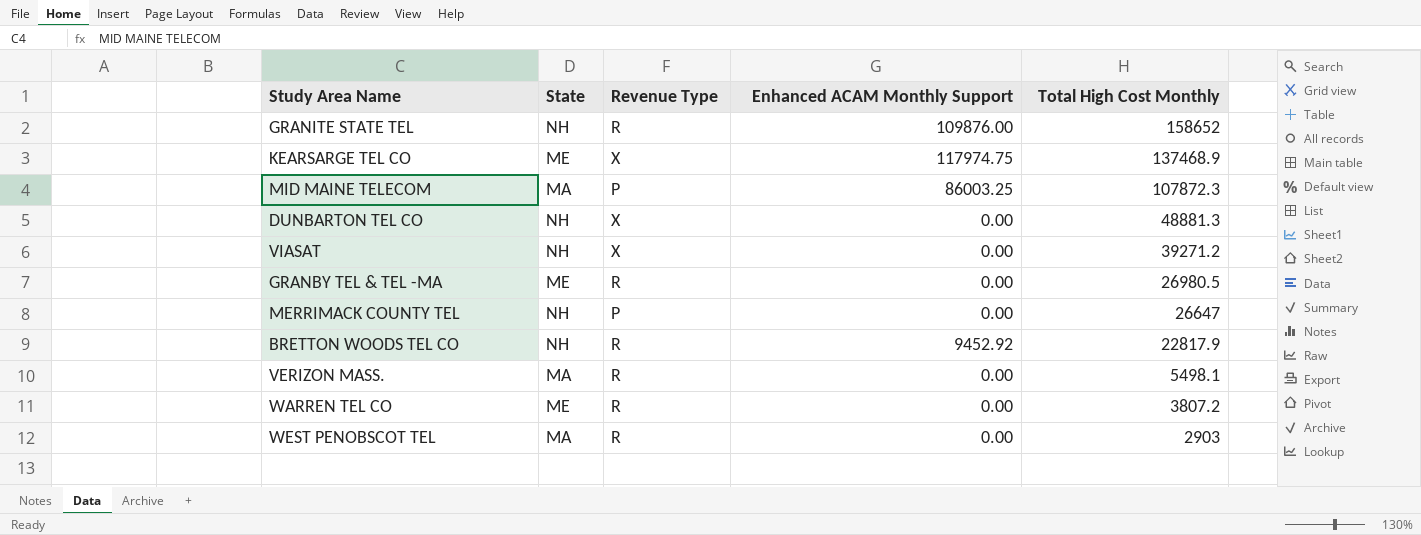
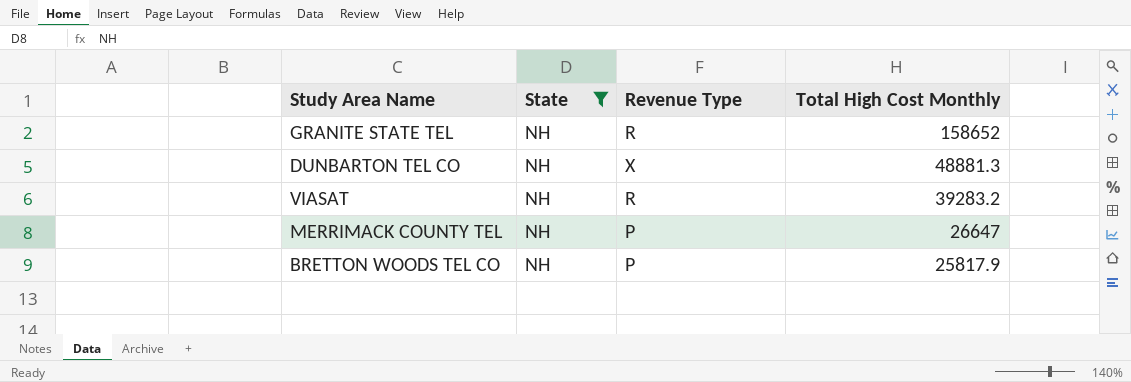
filter: none -> State = NH
column Enhanced ACAM Monthly Support | position: 4 -> none
VIASAT | Revenue Type: X -> R
VIASAT | Total High Cost Monthly: 39271.2 -> 39283.2
BRETTON WOODS TEL CO | Revenue Type: R -> P
BRETTON WOODS TEL CO | Total High Cost Monthly: 22817.9 -> 25817.9

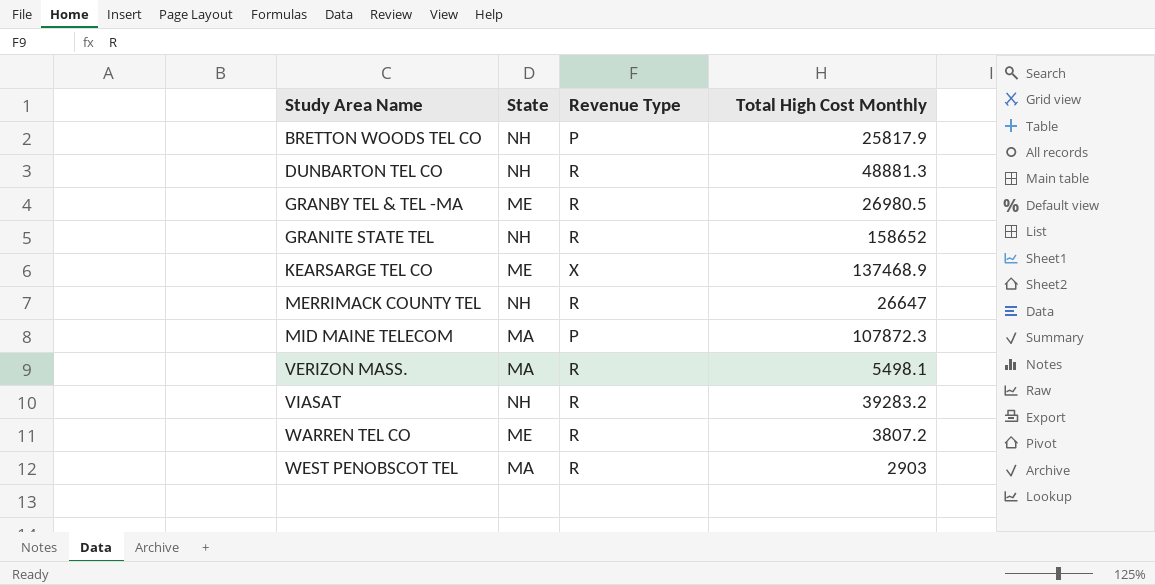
filter: State = NH -> none
row order: Total High Cost Monthly descending -> Study Area Name ascending
DUNBARTON TEL CO | Revenue Type: X -> R
MERRIMACK COUNTY TEL | Revenue Type: P -> R

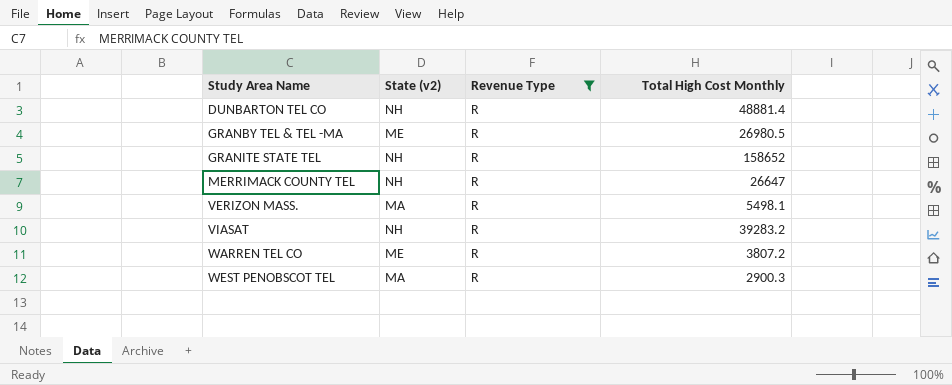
filter: none -> Revenue Type = R
column name: State -> State (v2)
DUNBARTON TEL CO | Total High Cost Monthly: 48881.3 -> 48881.4
WEST PENOBSCOT TEL | Total High Cost Monthly: 2903 -> 2900.3

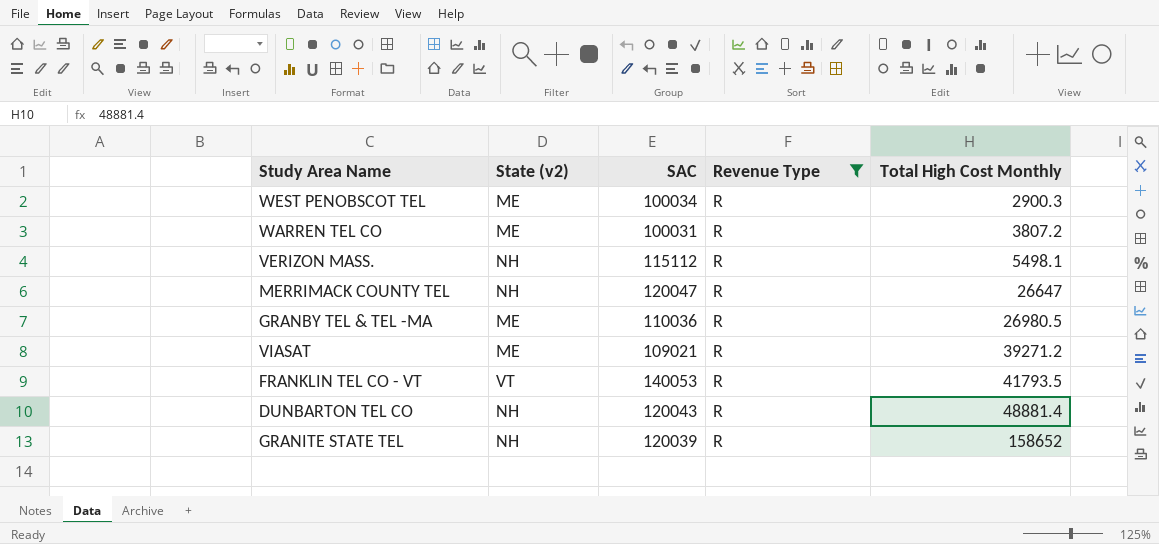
row order: Study Area Name ascending -> Total High Cost Monthly ascending
column SAC | position: none -> 3
WEST PENOBSCOT TEL | State (v2): MA -> ME
VERIZON MASS. | State (v2): MA -> NH
VIASAT | State (v2): NH -> ME
VIASAT | Total High Cost Monthly: 39283.2 -> 39271.2
row FRANKLIN TEL CO - VT: none -> VT | 140053 | R | 41793.5

